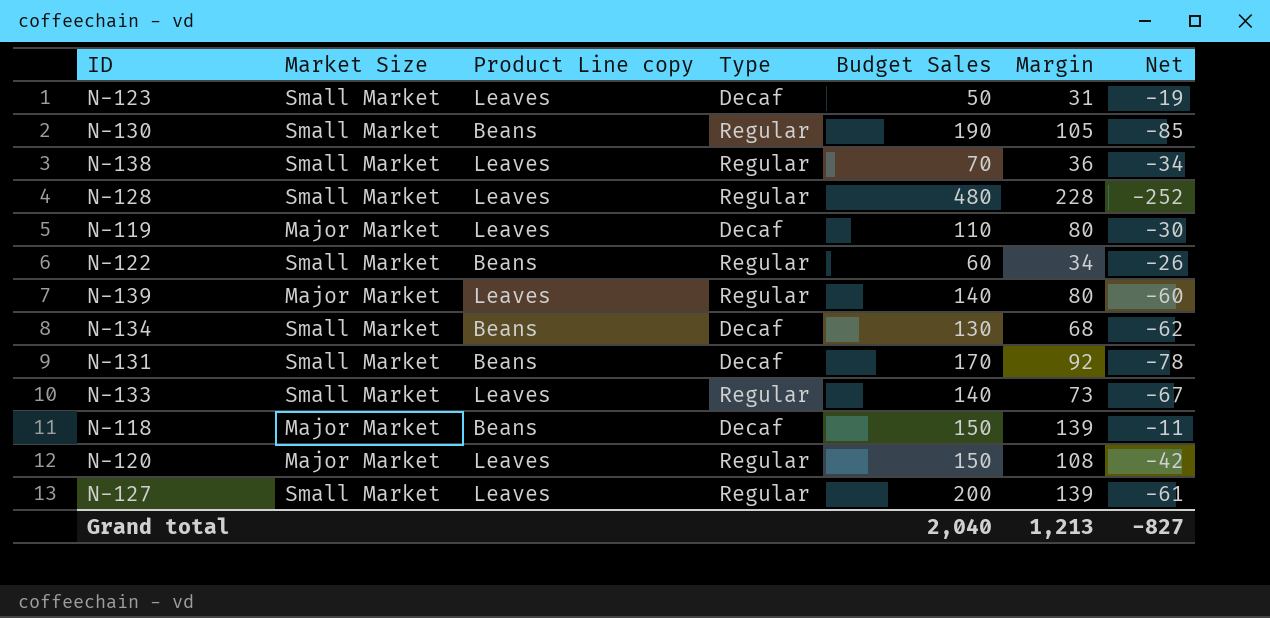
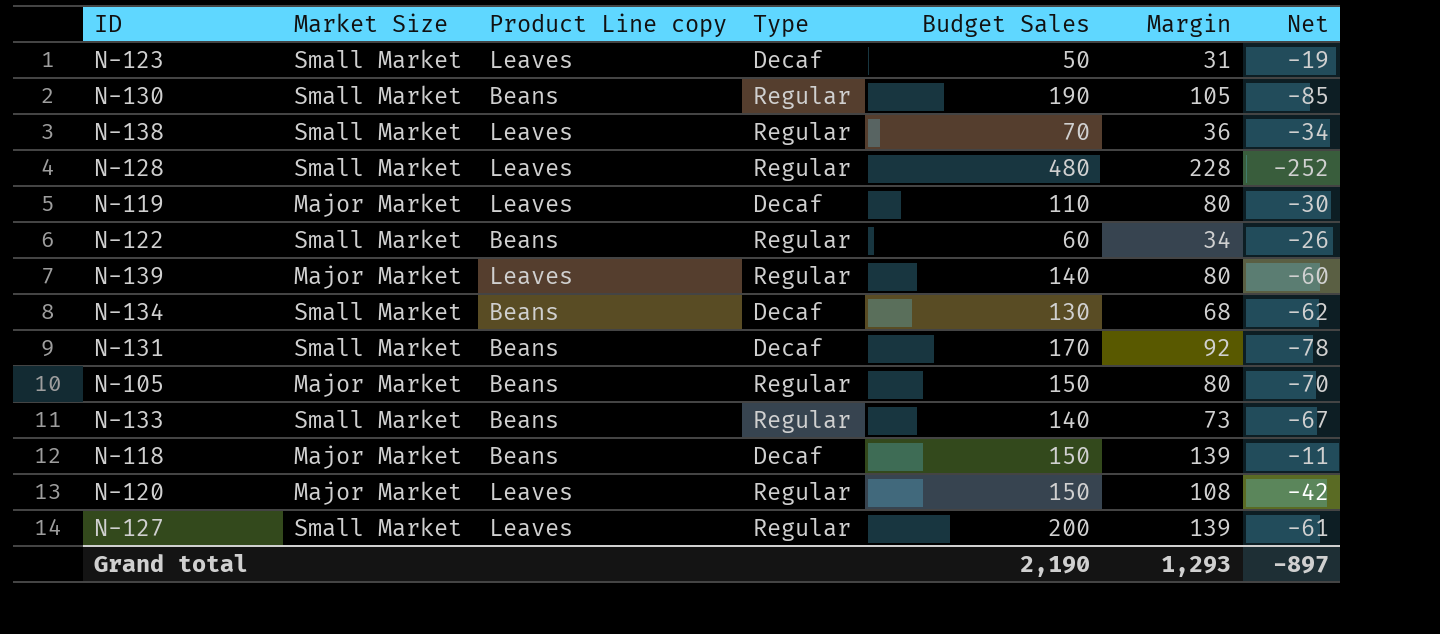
row N-105: none -> Major Market | Beans | Regular | 150 | 80 | -70
N-133 | Product Line copy: Leaves -> Beans
Grand total | Budget Sales: 2,040 -> 2,190
Grand total | Margin: 1,213 -> 1,293
Grand total | Net: -827 -> -897

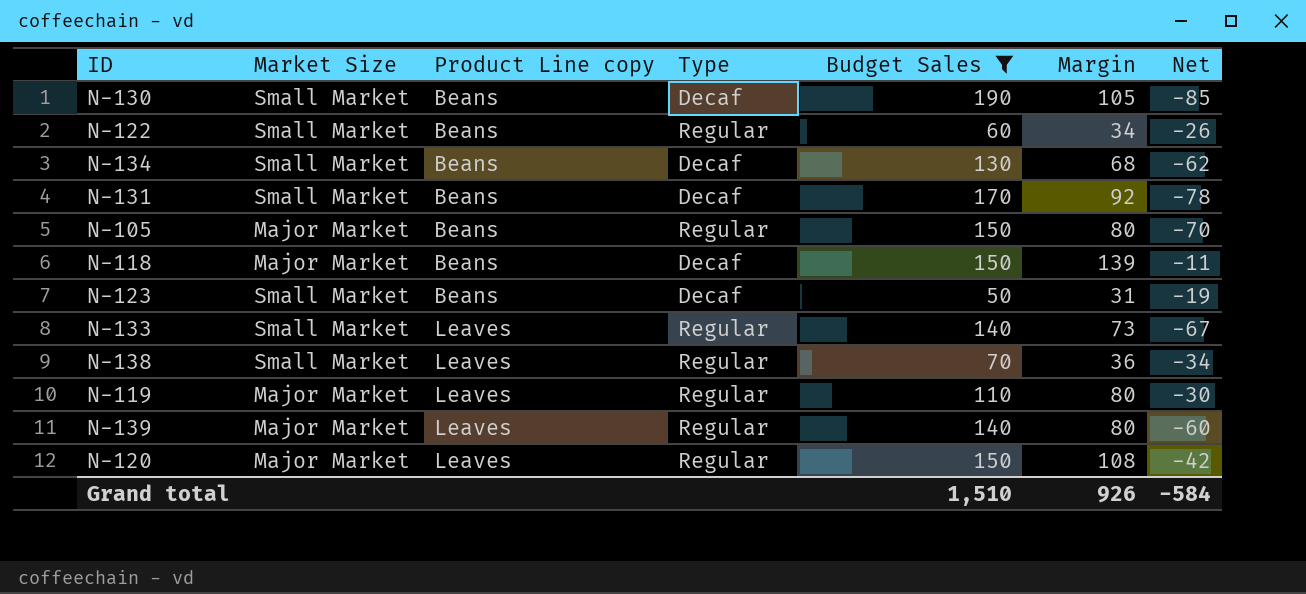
filter: none -> Budget Sales <= 190
row order: none -> Product Line copy ascending
N-130 | Type: Regular -> Decaf
N-123 | Product Line copy: Leaves -> Beans
N-133 | Product Line copy: Beans -> Leaves
N-119 | Type: Decaf -> Regular
Grand total | Budget Sales: 2,190 -> 1,510
Grand total | Margin: 1,293 -> 926
Grand total | Net: -897 -> -584

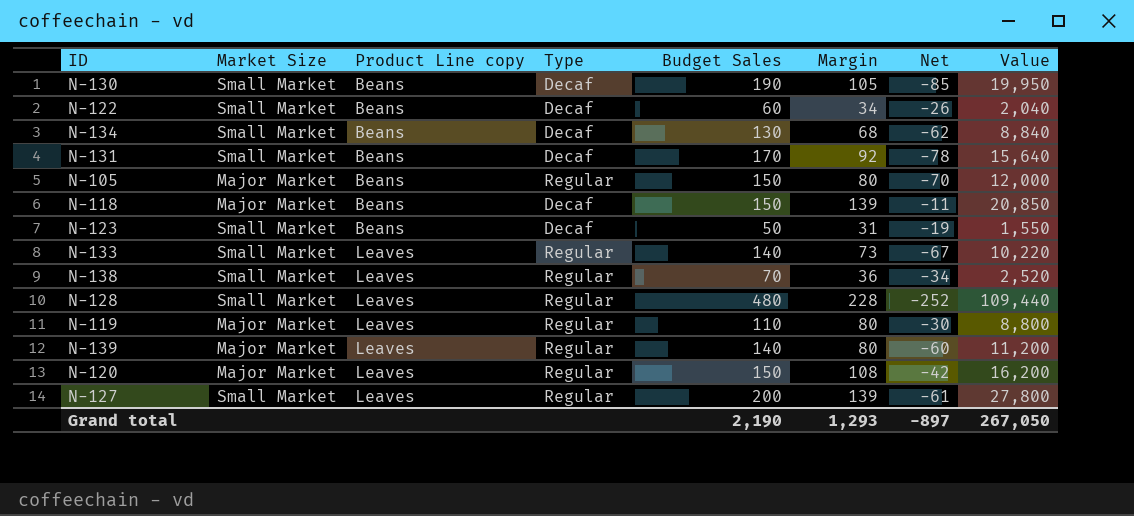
filter: Budget Sales <= 190 -> none
column Value | formula: none -> [Budget Sales] * [Margin]
N-122 | Type: Regular -> Decaf
Grand total | Budget Sales: 1,510 -> 2,190
Grand total | Margin: 926 -> 1,293
Grand total | Net: -584 -> -897

